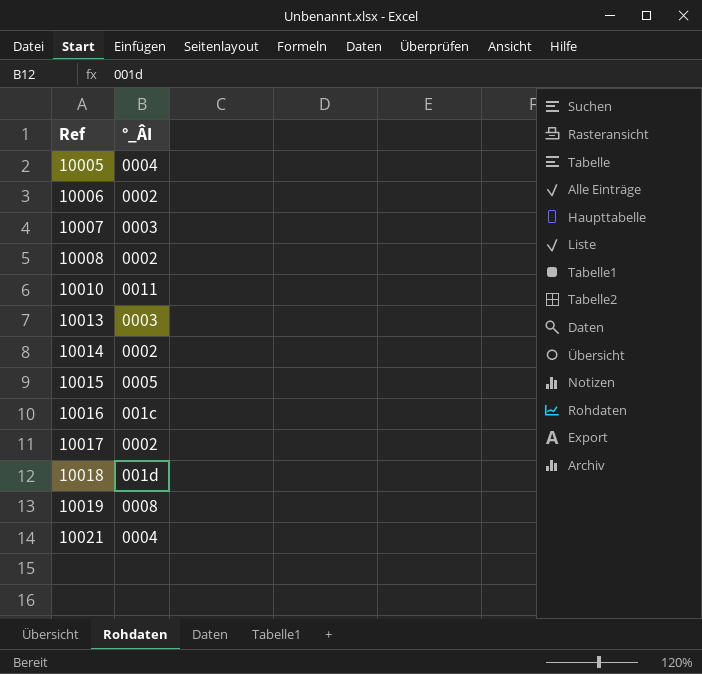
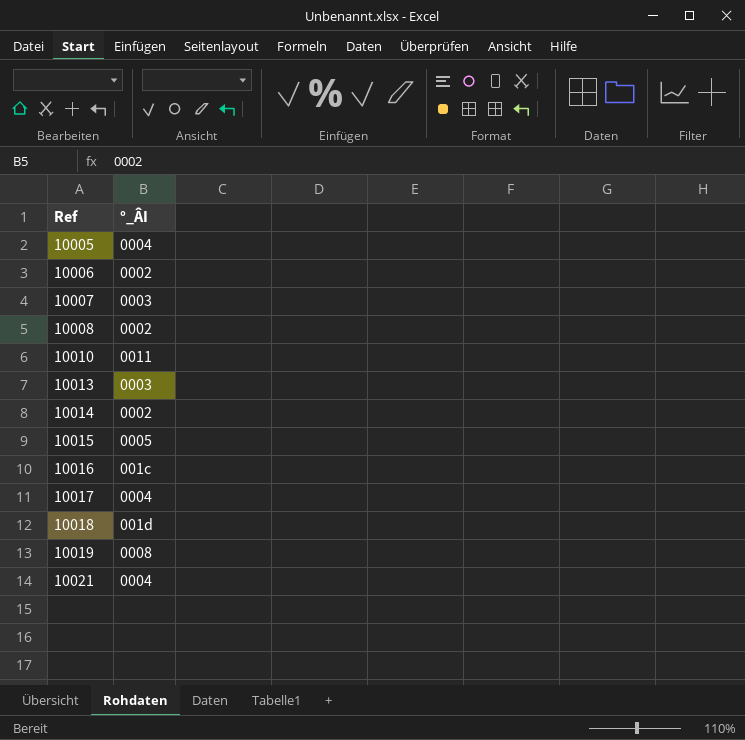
10017 | °_ÂI: 0002 -> 0004

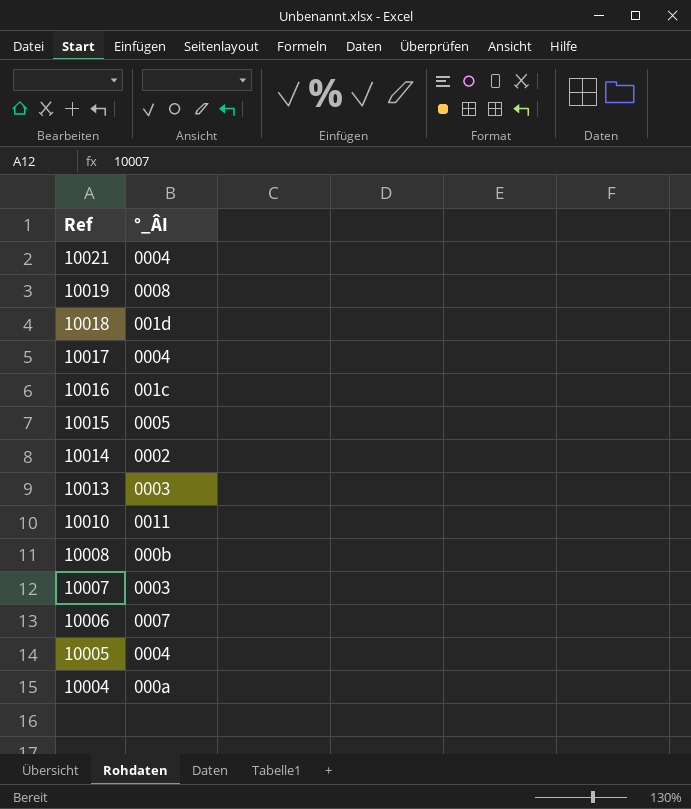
row order: Ref ascending -> Ref descending
10008 | °_ÂI: 0002 -> 000b
10006 | °_ÂI: 0002 -> 0007
row 10004: none -> 000a

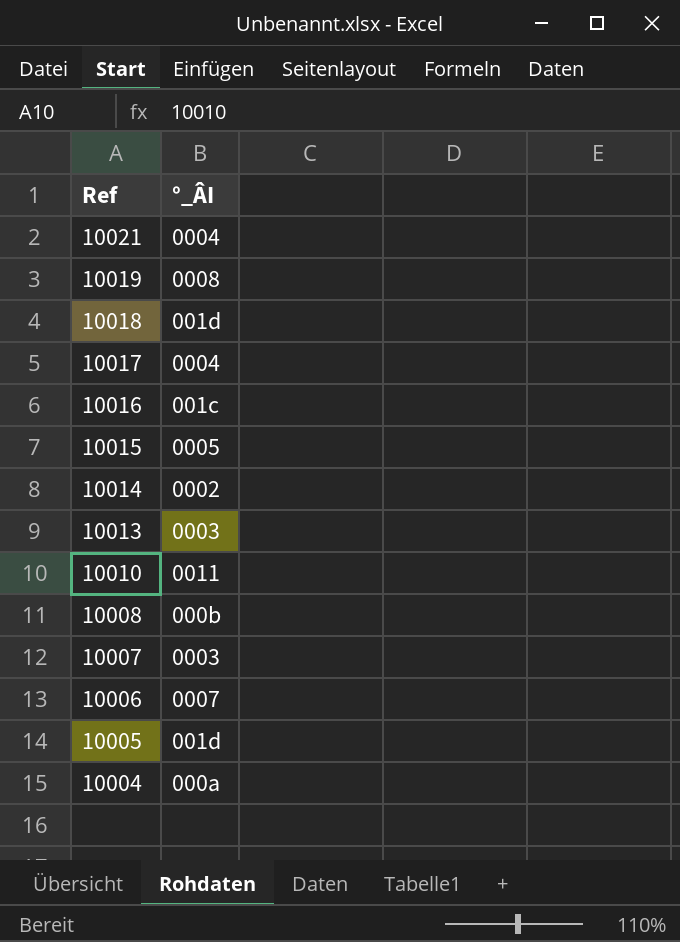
10005 | °_ÂI: 0004 -> 001d

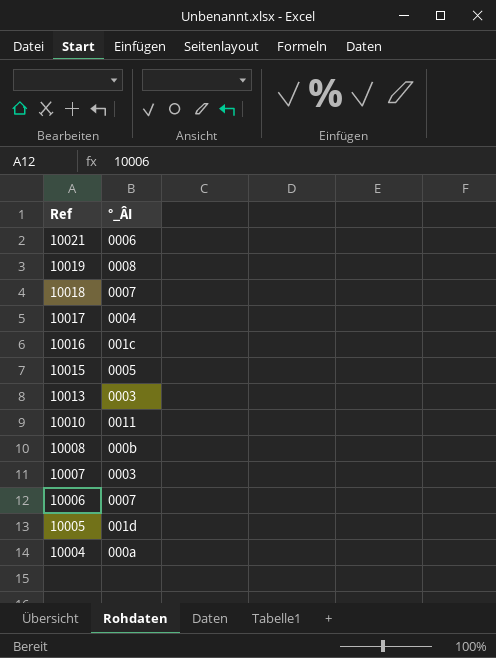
row 10014: 0002 -> none
10021 | °_ÂI: 0004 -> 0006
10018 | °_ÂI: 001d -> 0007

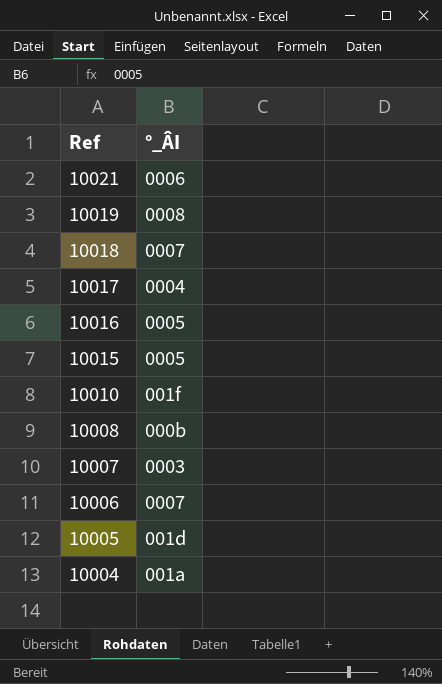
row 10013: 0003 -> none
10016 | °_ÂI: 001c -> 0005
10010 | °_ÂI: 0011 -> 001f
10004 | °_ÂI: 000a -> 001a

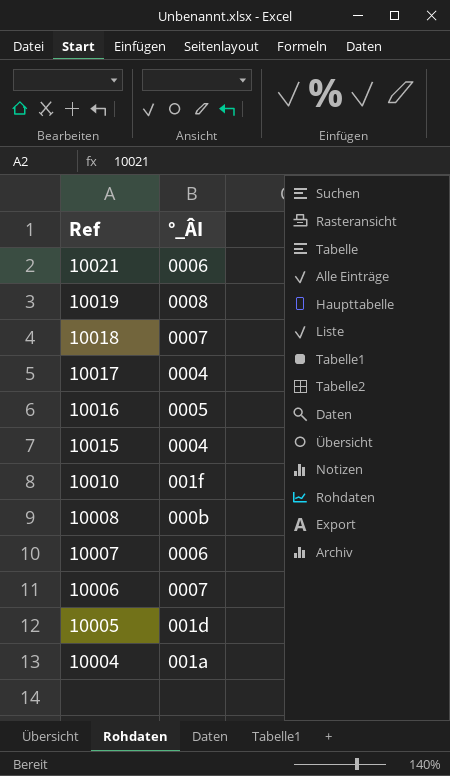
10015 | °_ÂI: 0005 -> 0004
10007 | °_ÂI: 0003 -> 0006

